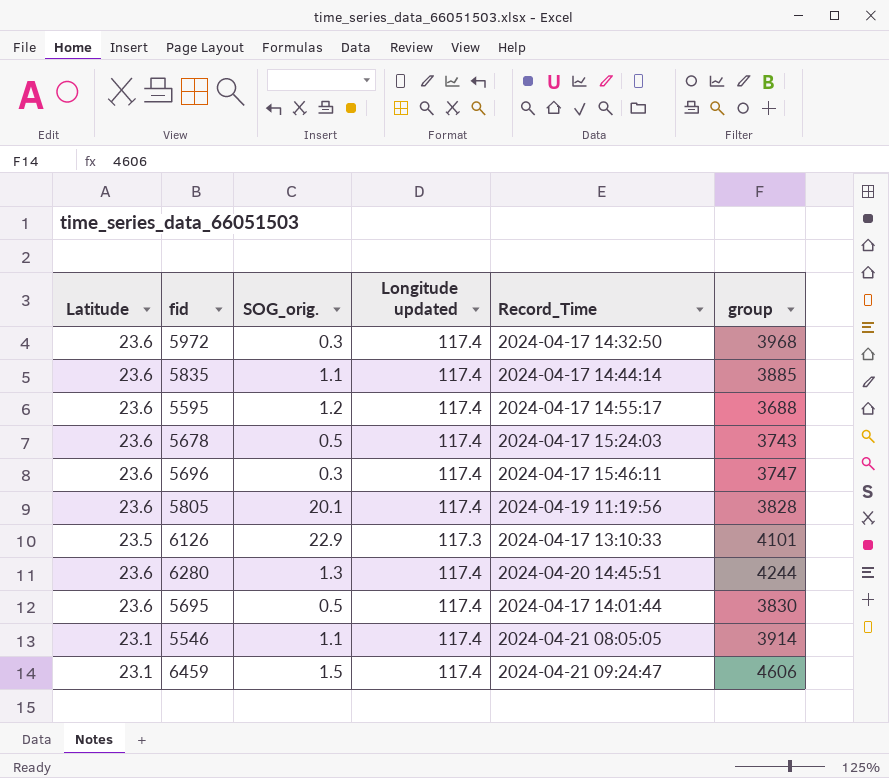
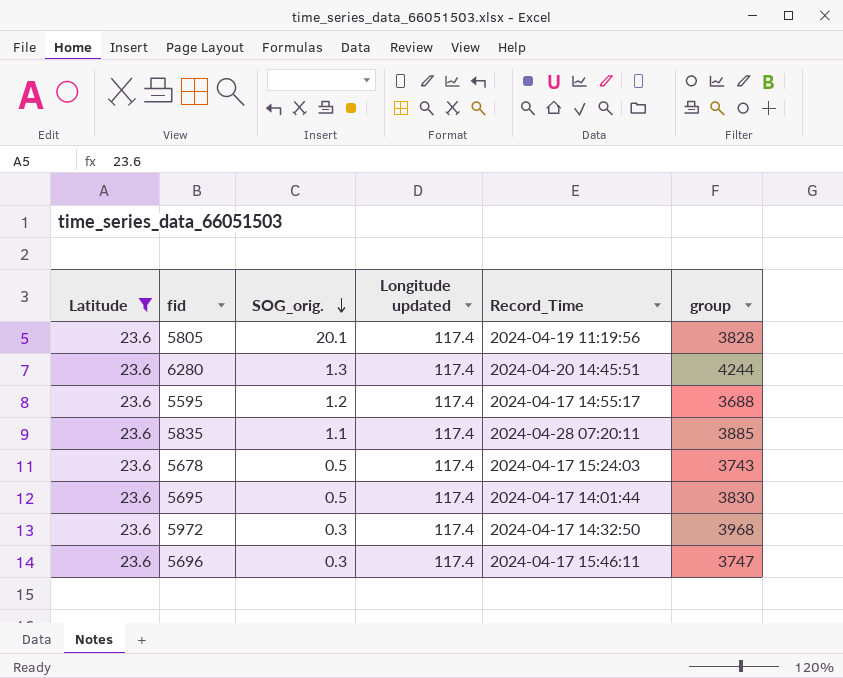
filter: none -> Latitude = 23.6
row order: none -> SOG_orig. descending
5835 | Record_Time: 2024-04-17 14:44:14 -> 2024-04-28 07:20:11

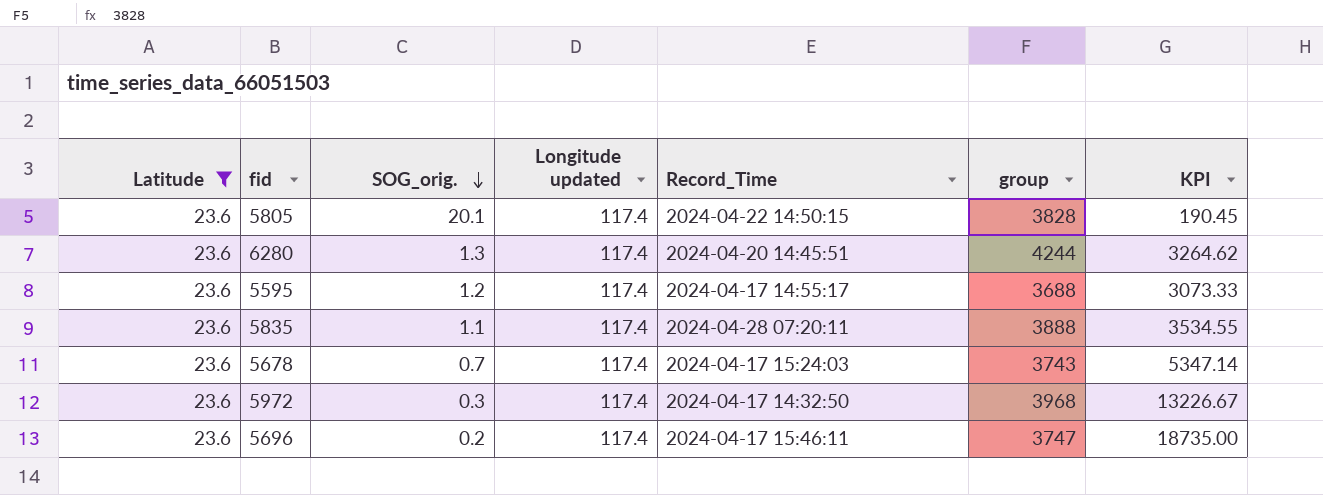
column KPI | formula: none -> [group] / [SOG_orig.]
row 5695: 23.6 | 0.5 | 117.4 | 2024-04-17 14:01:44 | 3830 -> none
5805 | Record_Time: 2024-04-19 11:19:56 -> 2024-04-22 14:50:15
5835 | group: 3885 -> 3888
5678 | SOG_orig.: 0.5 -> 0.7
5696 | SOG_orig.: 0.3 -> 0.2

